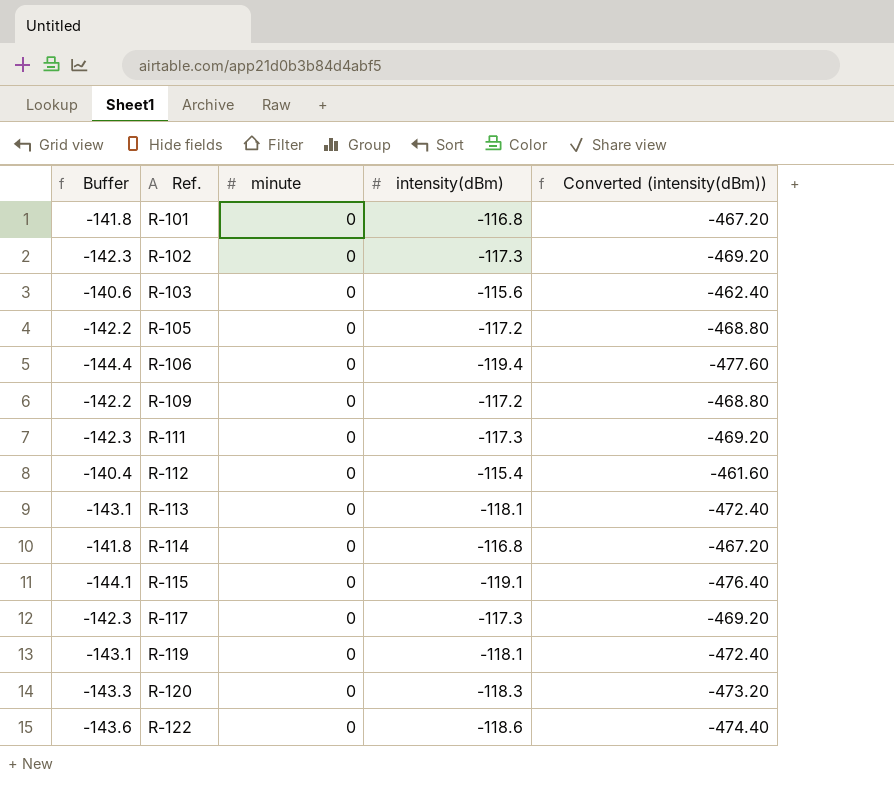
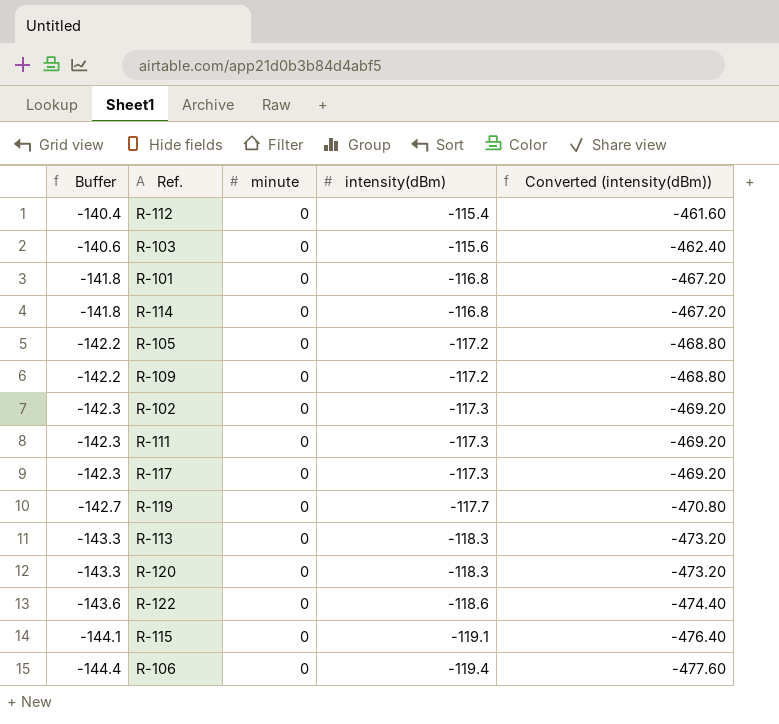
row order: Ref. ascending -> Buffer descending
R-119 | Buffer: -143.1 -> -142.7
R-119 | intensity(dBm): -118.1 -> -117.7
R-119 | Converted (intensity(dBm)): -472.40 -> -470.80
R-113 | Buffer: -143.1 -> -143.3
R-113 | intensity(dBm): -118.1 -> -118.3
R-113 | Converted (intensity(dBm)): -472.40 -> -473.20

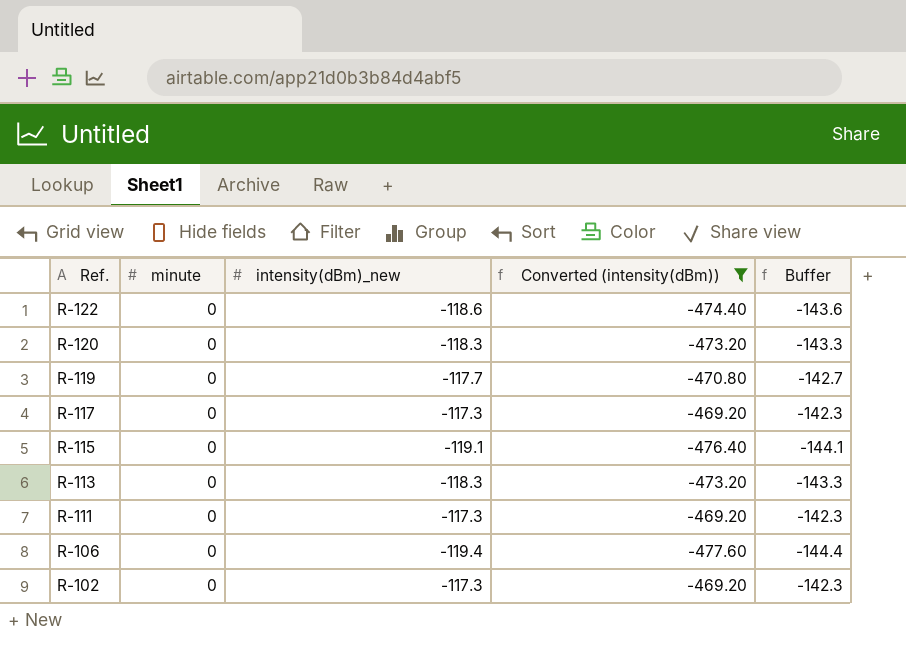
filter: none -> Converted (intensity(dBm)) <= -469.20
row order: Buffer descending -> Ref. descending
column name: intensity(dBm) -> intensity(dBm)_new
column Buffer | position: 1 -> 5

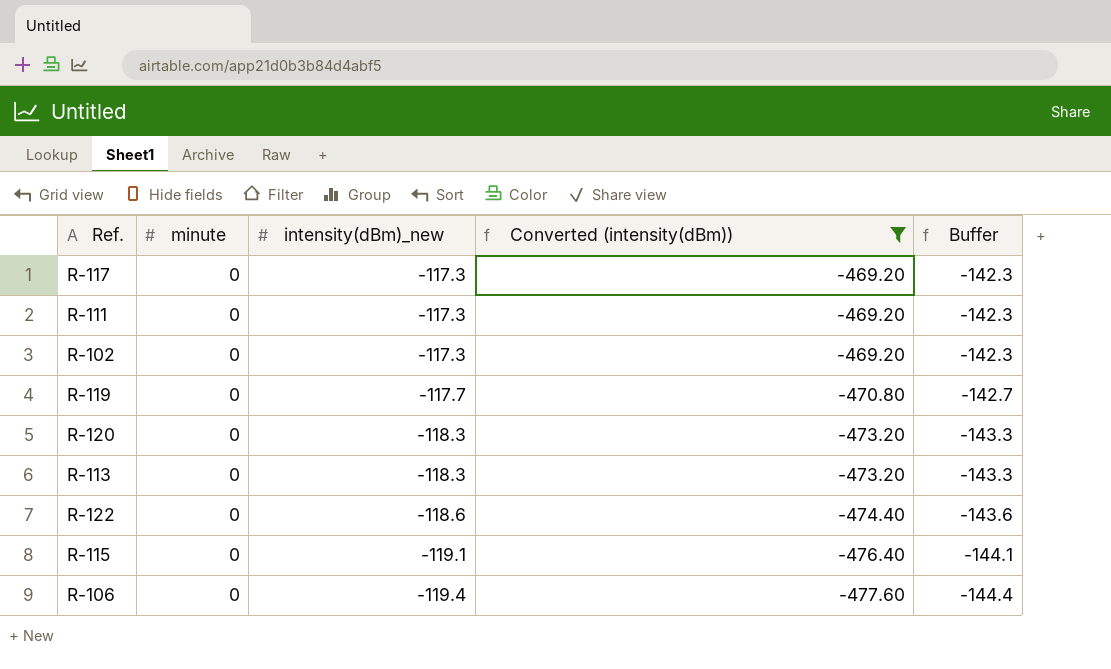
row order: Ref. descending -> intensity(dBm)_new descending

